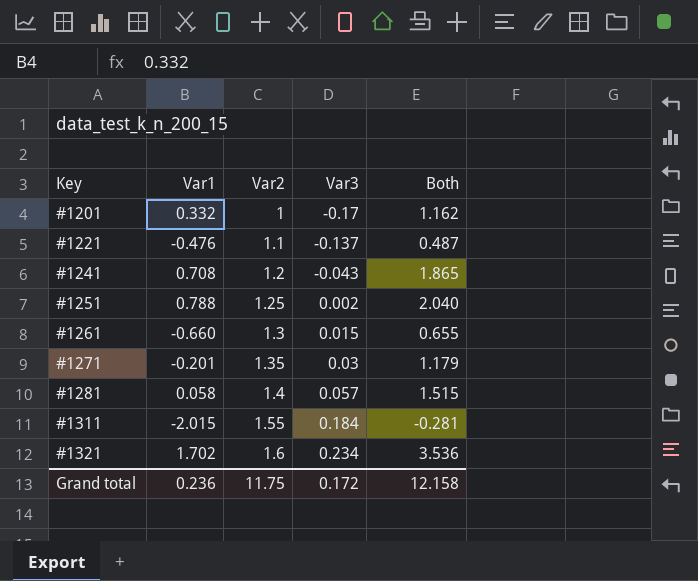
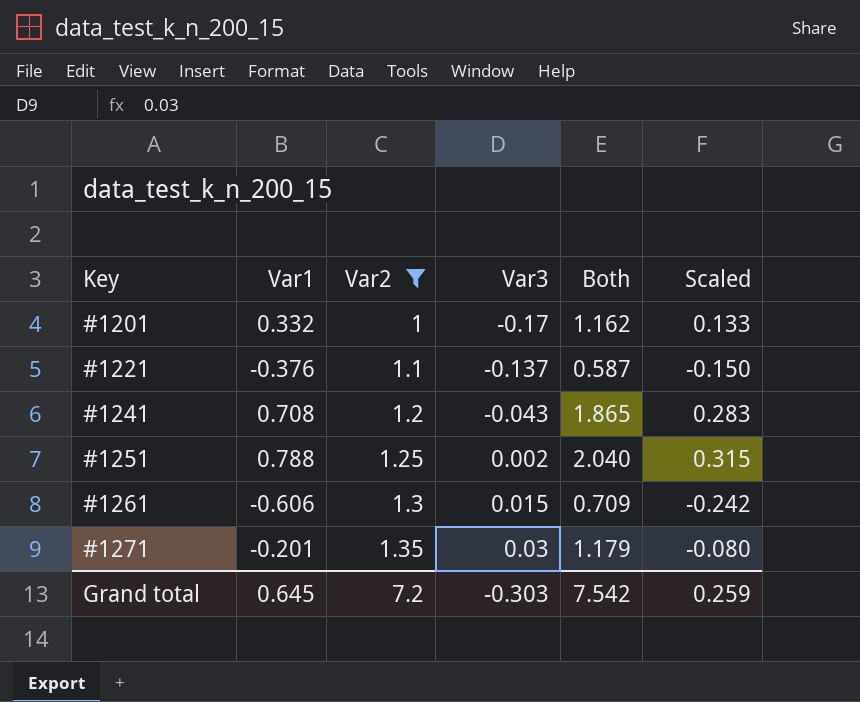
filter: none -> Var2 <= 1.35
column Scaled | formula: none -> [Var1] * 0.4
#1221 | Var1: -0.476 -> -0.376
#1221 | Both: 0.487 -> 0.587
#1261 | Var1: -0.660 -> -0.606
#1261 | Both: 0.655 -> 0.709
Grand total | Var1: 0.236 -> 0.645
Grand total | Var2: 11.75 -> 7.2
Grand total | Var3: 0.172 -> -0.303
Grand total | Both: 12.158 -> 7.542

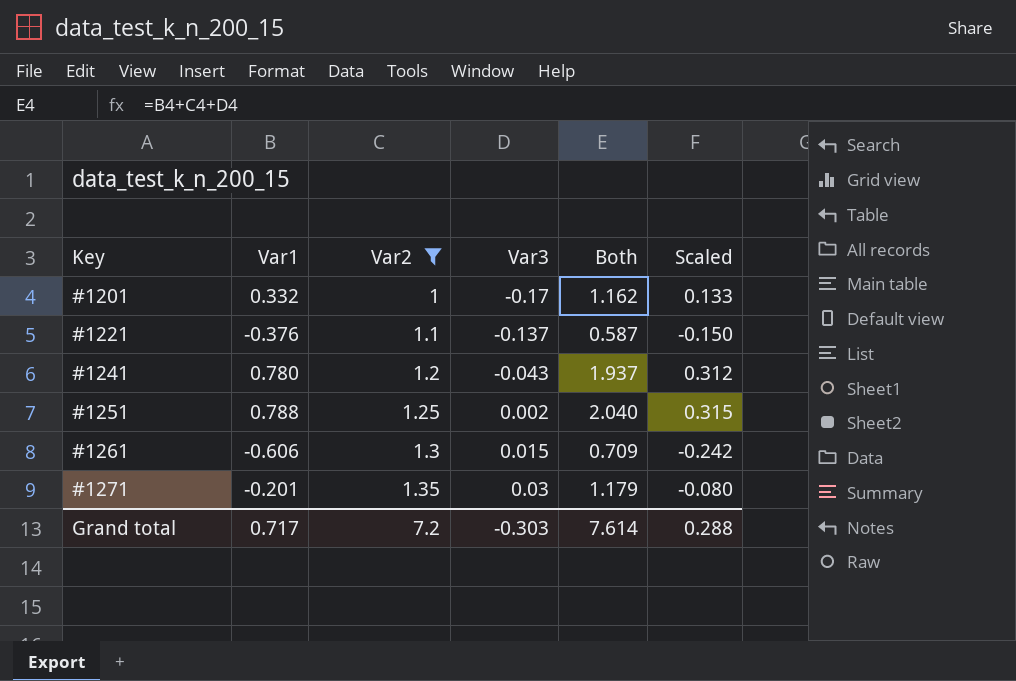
#1241 | Var1: 0.708 -> 0.780
#1241 | Both: 1.865 -> 1.937
#1241 | Scaled: 0.283 -> 0.312
Grand total | Var1: 0.645 -> 0.717
Grand total | Both: 7.542 -> 7.614
Grand total | Scaled: 0.259 -> 0.288

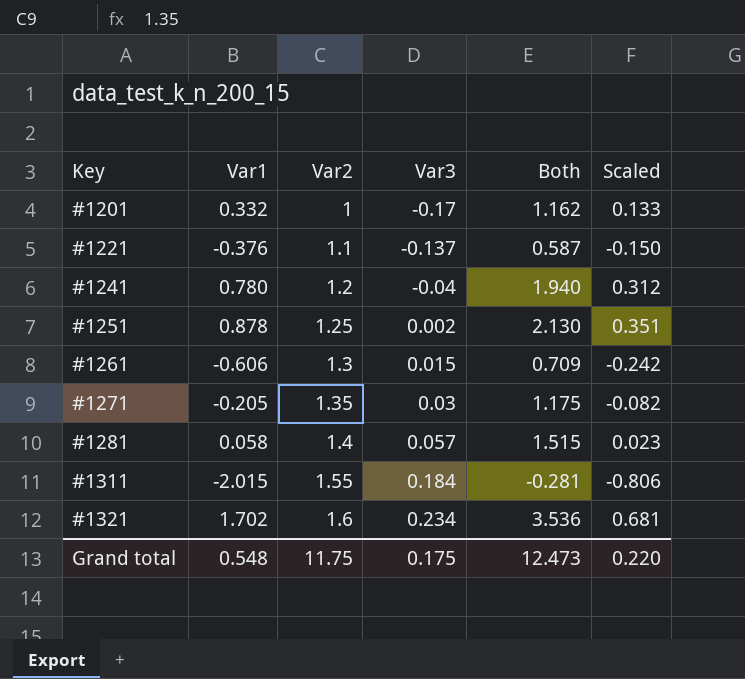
filter: Var2 <= 1.35 -> none
#1241 | Var3: -0.043 -> -0.04
#1241 | Both: 1.937 -> 1.940
#1251 | Var1: 0.788 -> 0.878
#1251 | Both: 2.040 -> 2.130
#1251 | Scaled: 0.315 -> 0.351
#1271 | Var1: -0.201 -> -0.205
#1271 | Both: 1.179 -> 1.175
#1271 | Scaled: -0.080 -> -0.082
Grand total | Var1: 0.717 -> 0.548
Grand total | Var2: 7.2 -> 11.75
Grand total | Var3: -0.303 -> 0.175
Grand total | Both: 7.614 -> 12.473
Grand total | Scaled: 0.288 -> 0.220

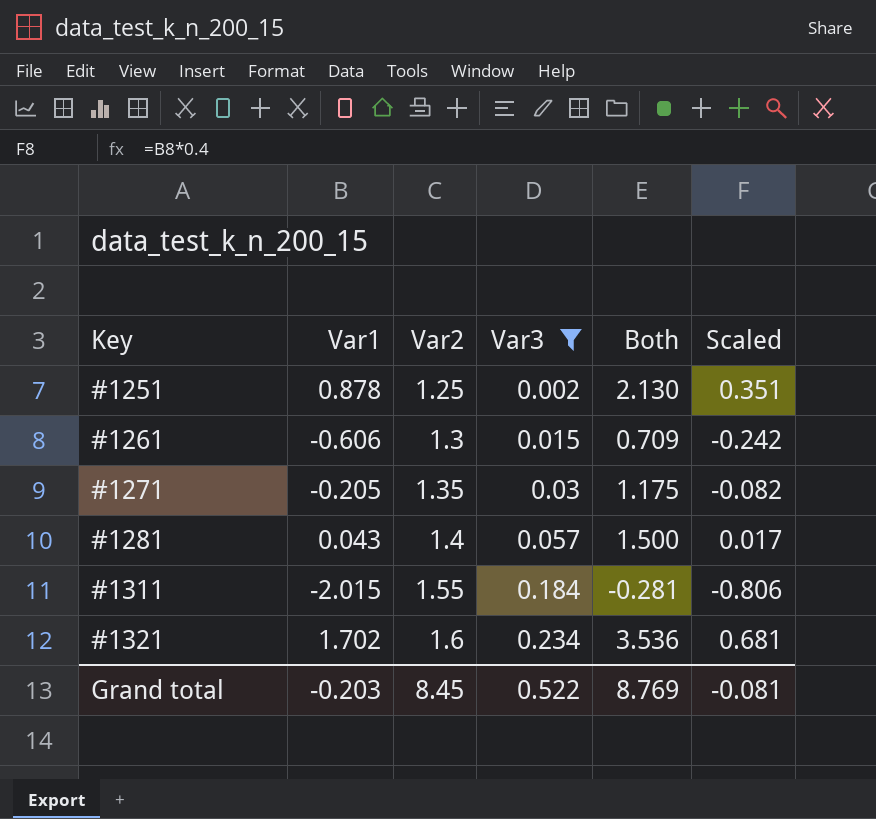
filter: none -> Var3 >= 0.002
#1281 | Var1: 0.058 -> 0.043
#1281 | Both: 1.515 -> 1.500
#1281 | Scaled: 0.023 -> 0.017
Grand total | Var1: 0.548 -> -0.203
Grand total | Var2: 11.75 -> 8.45
Grand total | Var3: 0.175 -> 0.522
Grand total | Both: 12.473 -> 8.769
Grand total | Scaled: 0.220 -> -0.081

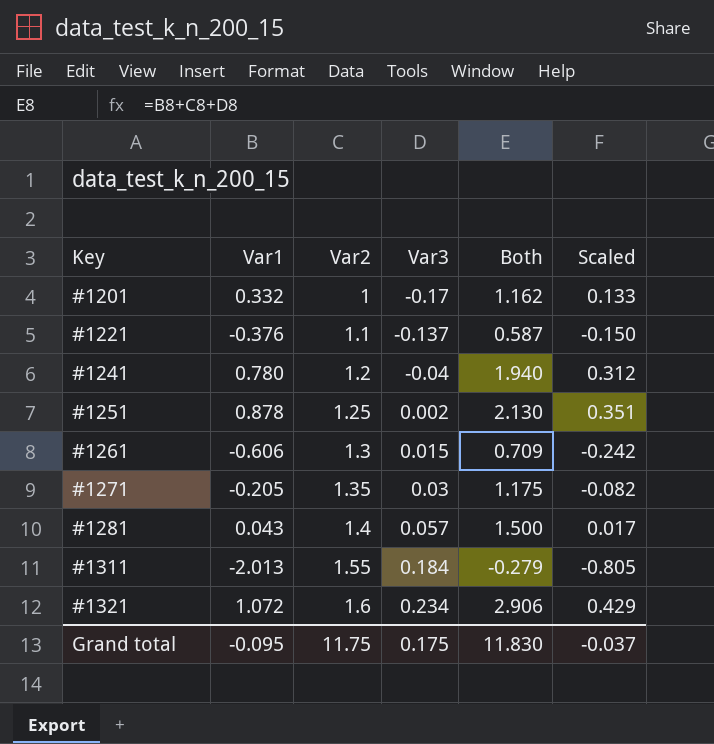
filter: Var3 >= 0.002 -> none
#1311 | Var1: -2.015 -> -2.013
#1311 | Both: -0.281 -> -0.279
#1311 | Scaled: -0.806 -> -0.805
#1321 | Var1: 1.702 -> 1.072
#1321 | Both: 3.536 -> 2.906
#1321 | Scaled: 0.681 -> 0.429
Grand total | Var1: -0.203 -> -0.095
Grand total | Var2: 8.45 -> 11.75
Grand total | Var3: 0.522 -> 0.175
Grand total | Both: 8.769 -> 11.830
Grand total | Scaled: -0.081 -> -0.037

